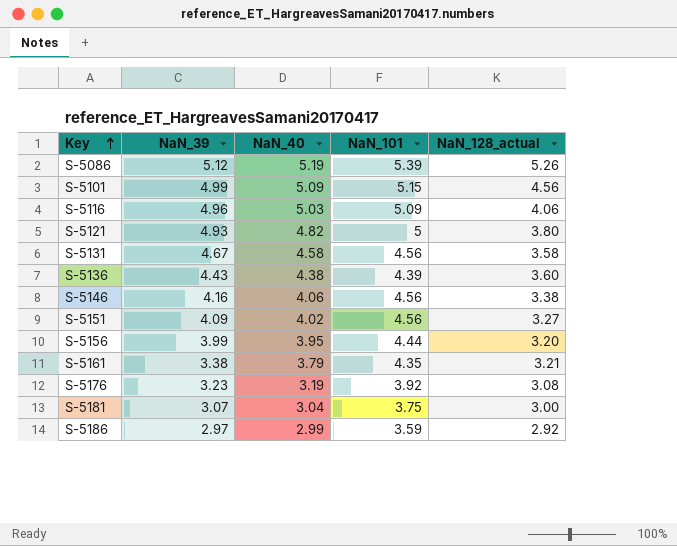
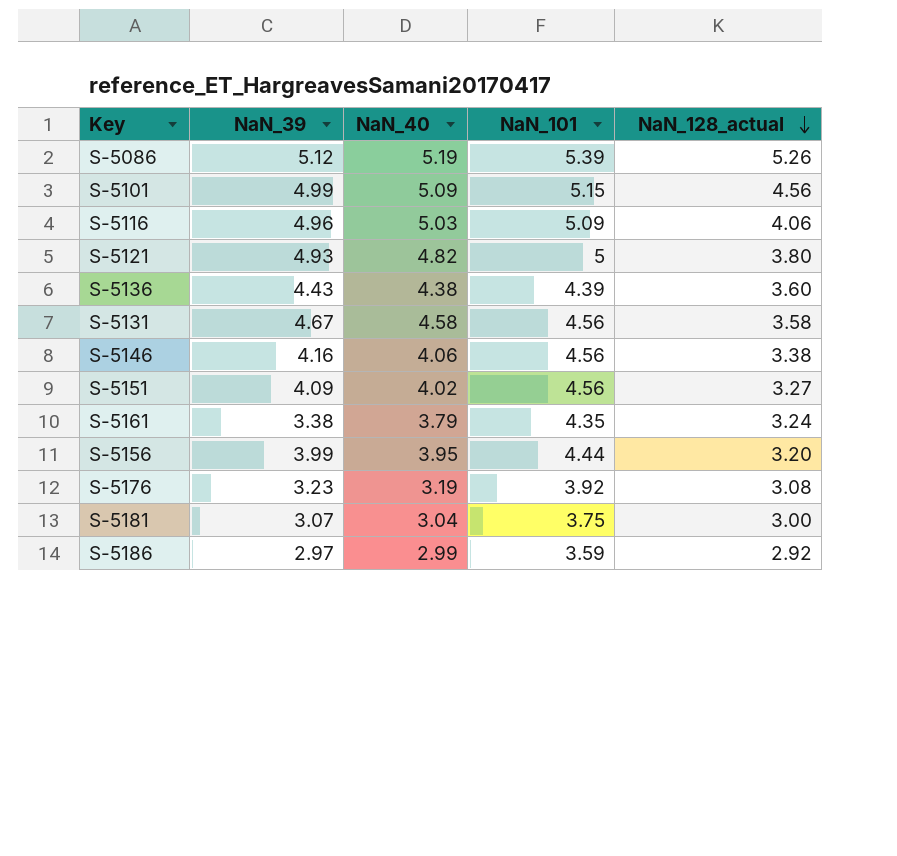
row order: Key ascending -> NaN_128_actual descending
S-5161 | NaN_128_actual: 3.21 -> 3.24

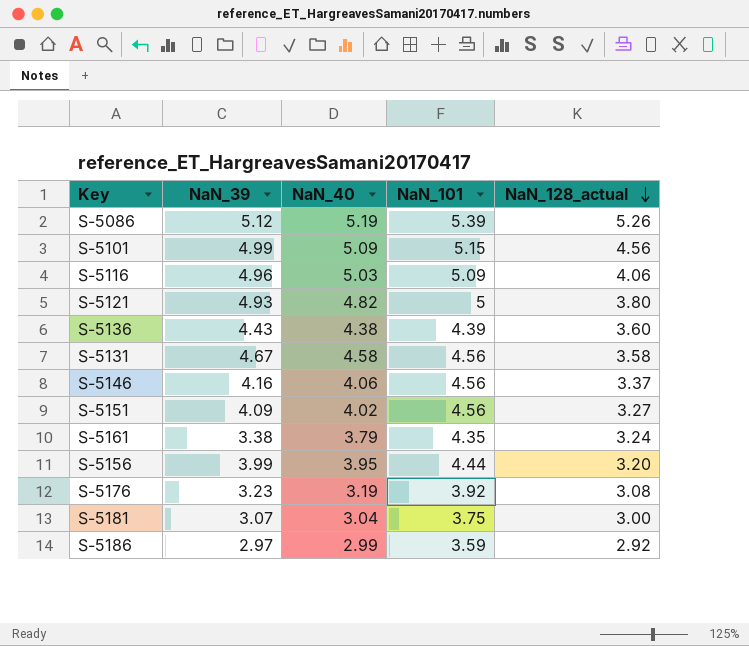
S-5146 | NaN_128_actual: 3.38 -> 3.37

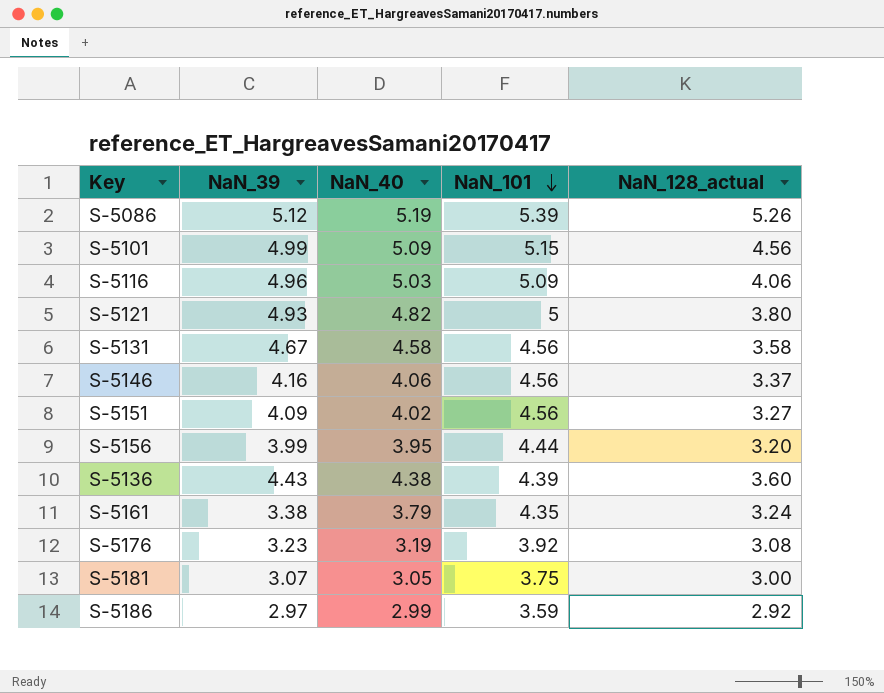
row order: NaN_128_actual descending -> NaN_101 descending
S-5181 | NaN_40: 3.04 -> 3.05

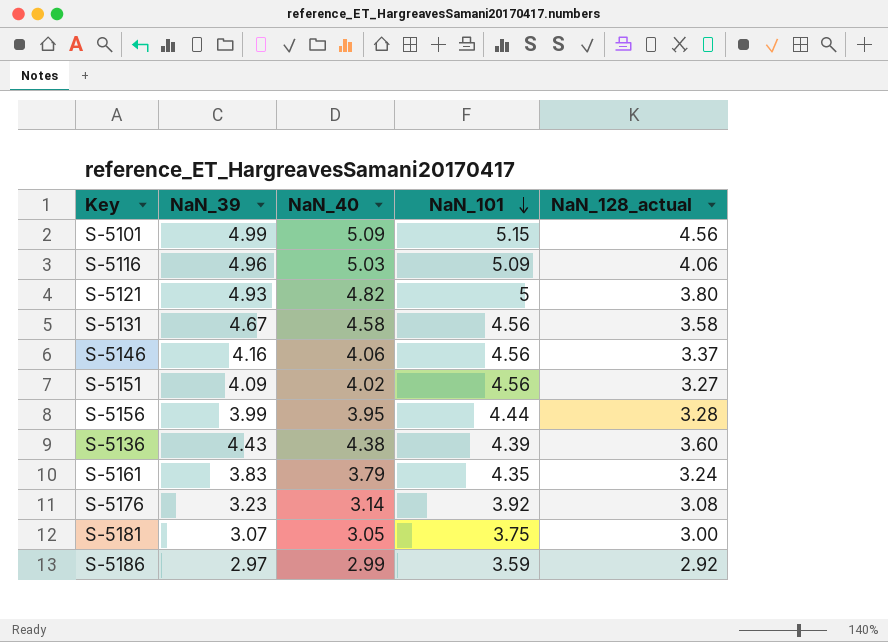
row S-5086: 5.12 | 5.19 | 5.39 | 5.26 -> none
S-5156 | NaN_128_actual: 3.20 -> 3.28
S-5161 | NaN_39: 3.38 -> 3.83
S-5176 | NaN_40: 3.19 -> 3.14

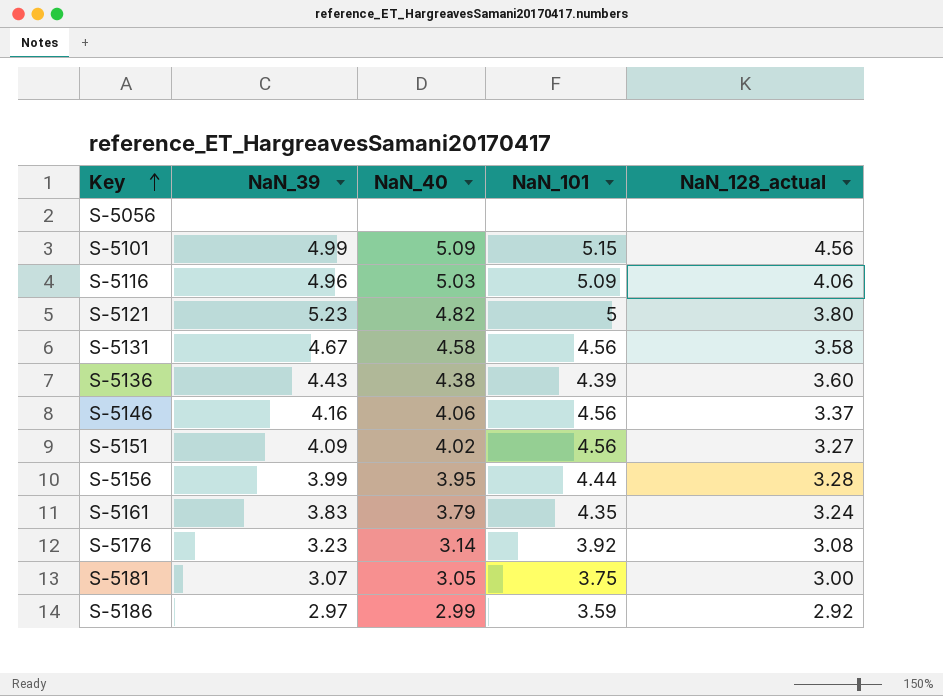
row order: NaN_101 descending -> Key ascending
row S-5056: none -> none | none | none | none
S-5121 | NaN_39: 4.93 -> 5.23

